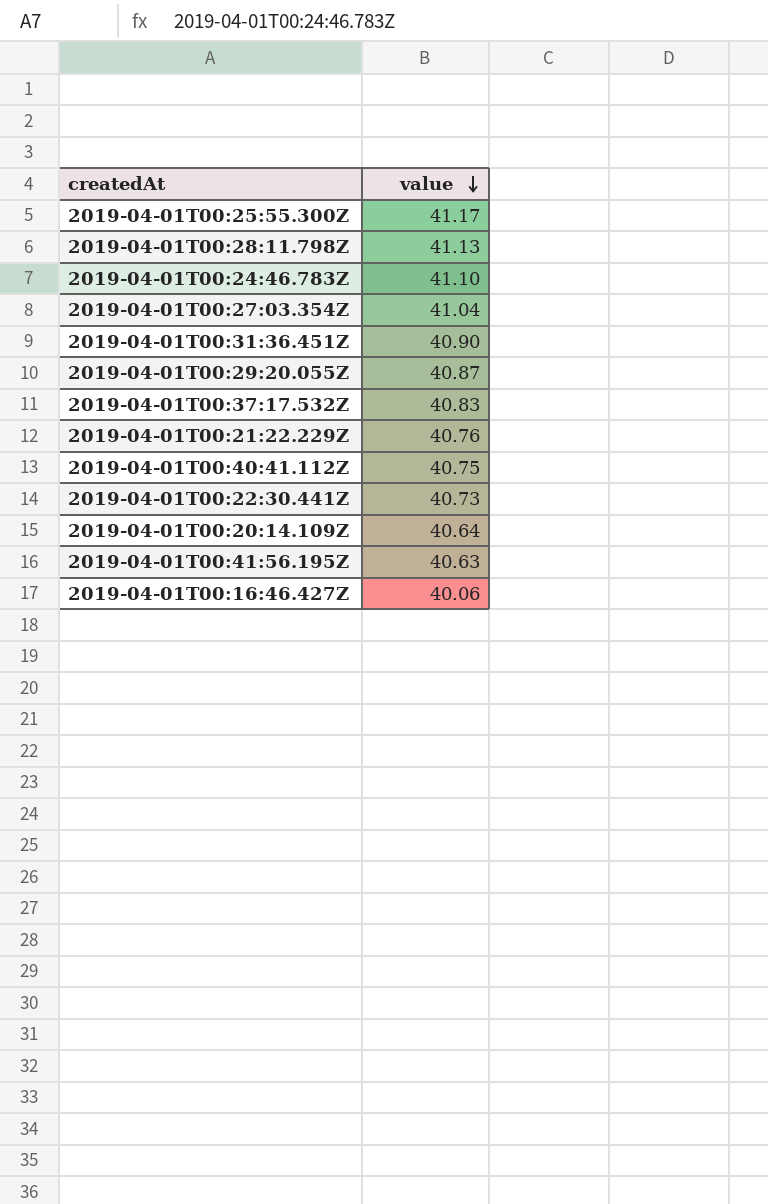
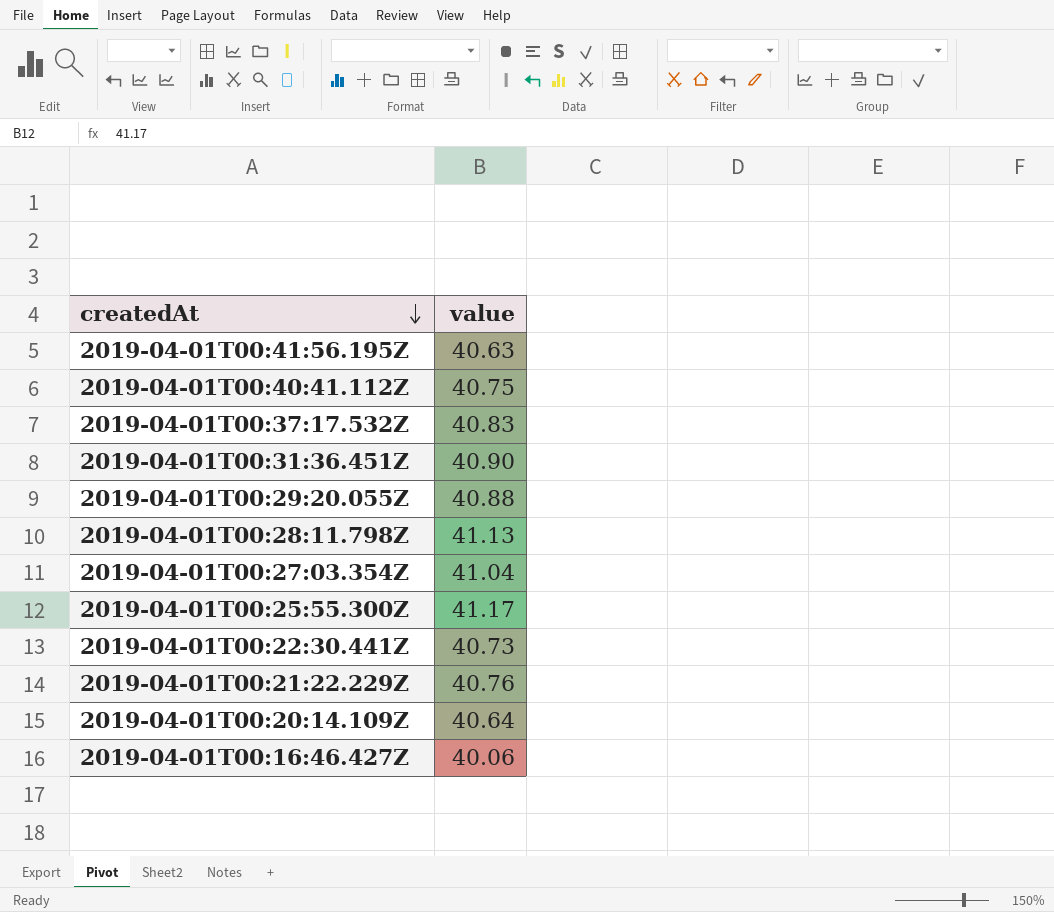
row order: value descending -> createdAt descending
row 2019-04-01T00:24:46.783Z: 41.10 -> none
2019-04-01T00:29:20.055Z | value: 40.87 -> 40.88

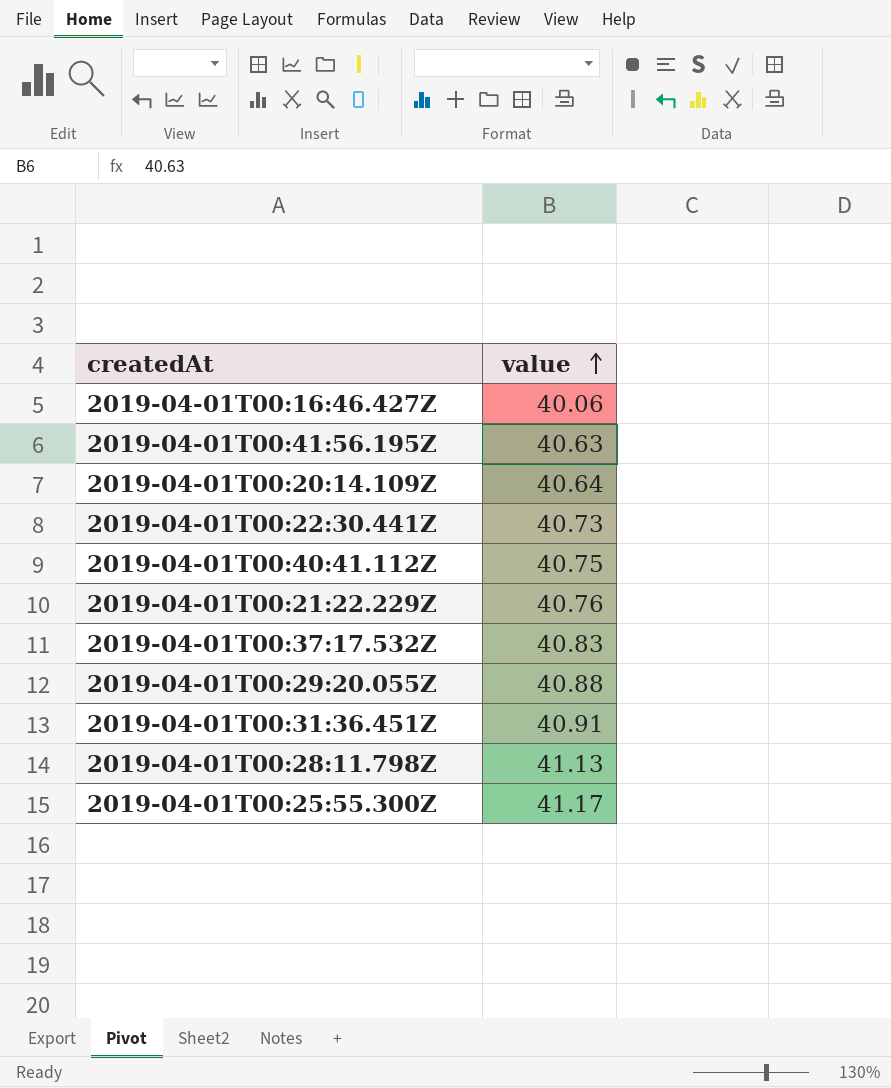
row order: createdAt descending -> value ascending
row 2019-04-01T00:27:03.354Z: 41.04 -> none
2019-04-01T00:31:36.451Z | value: 40.90 -> 40.91

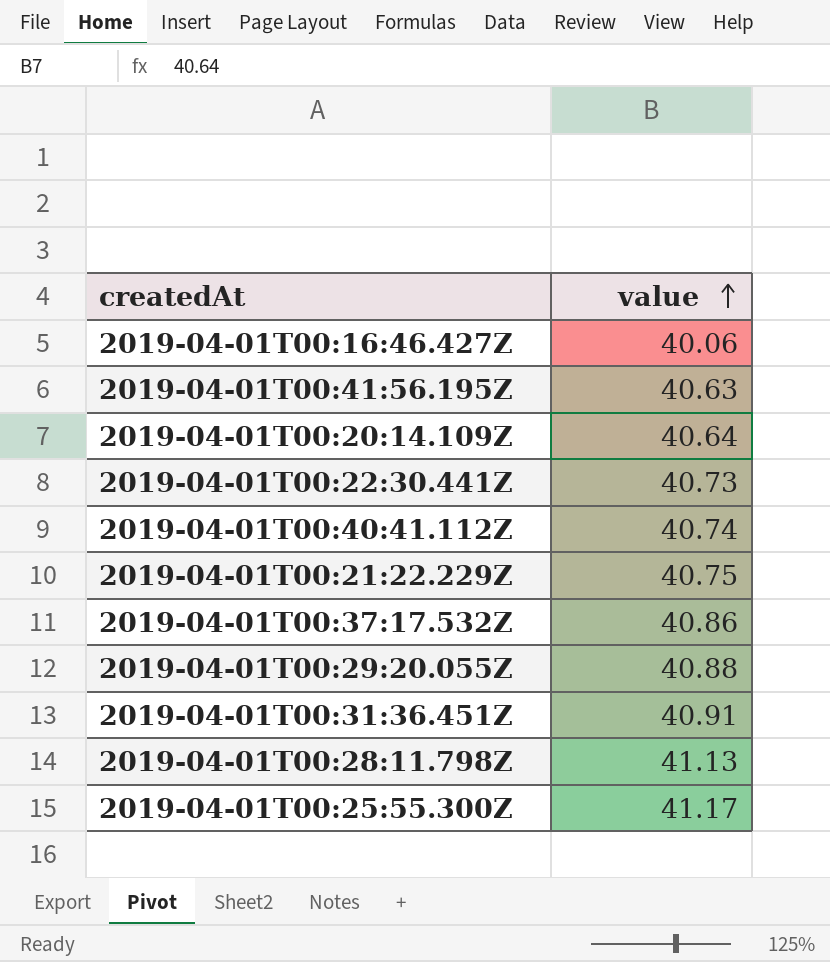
2019-04-01T00:40:41.112Z | value: 40.75 -> 40.74
2019-04-01T00:21:22.229Z | value: 40.76 -> 40.75
2019-04-01T00:37:17.532Z | value: 40.83 -> 40.86

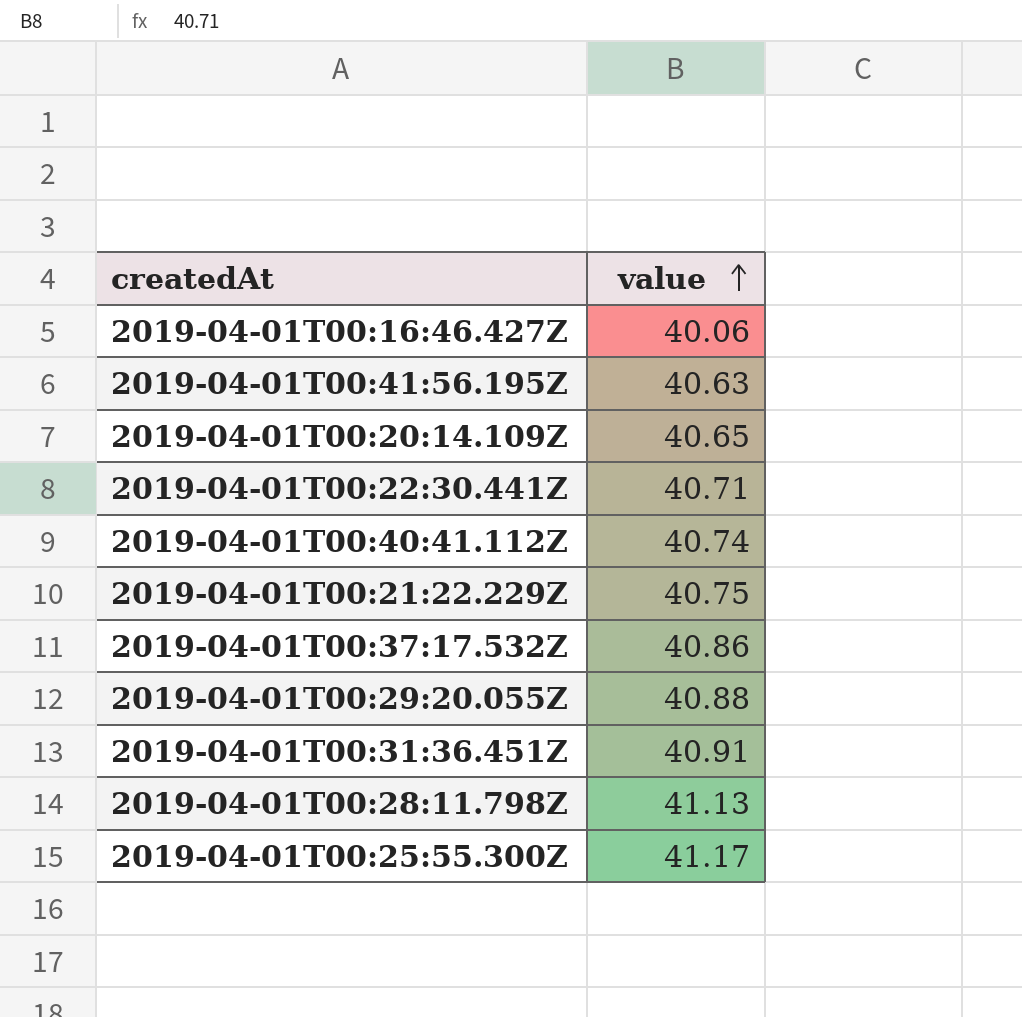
2019-04-01T00:20:14.109Z | value: 40.64 -> 40.65
2019-04-01T00:22:30.441Z | value: 40.73 -> 40.71

